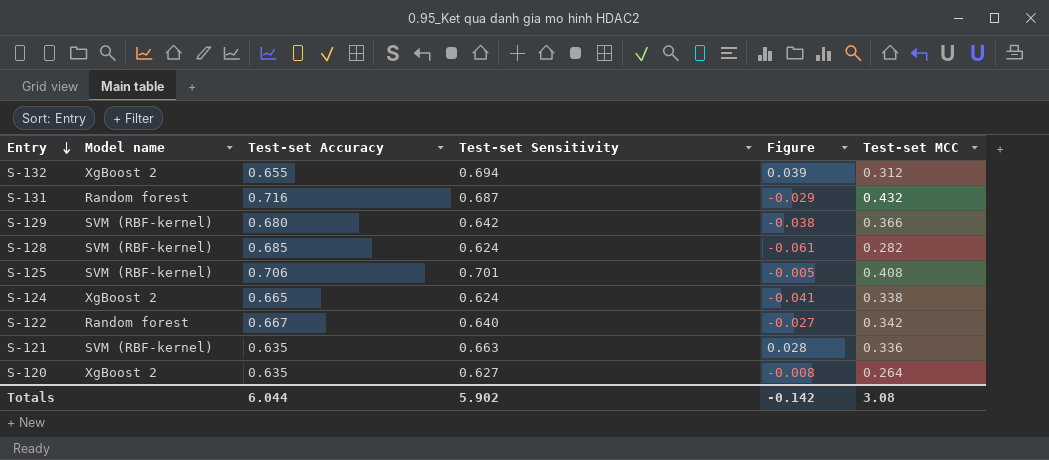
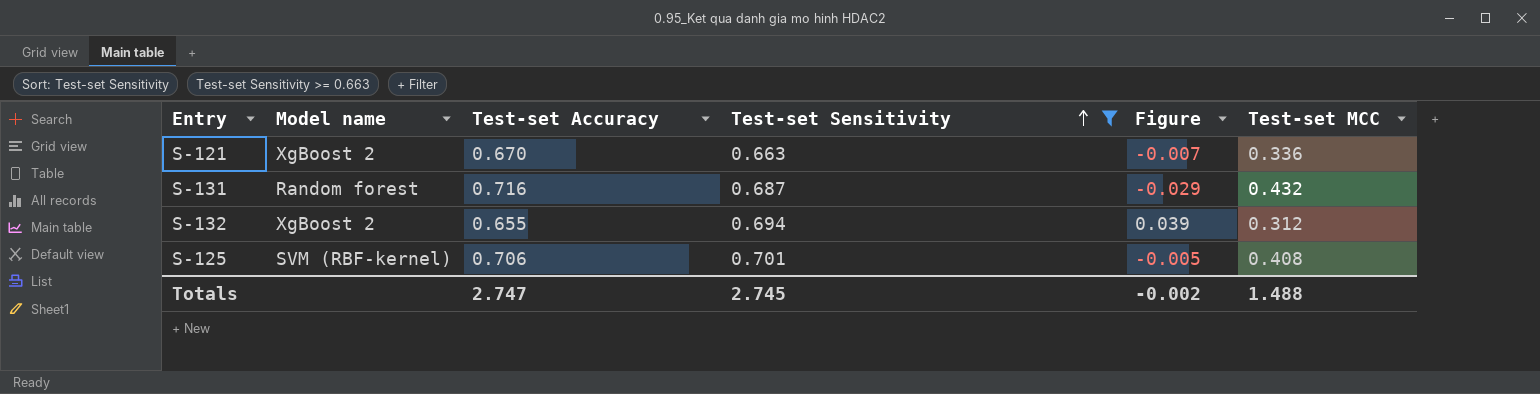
filter: none -> Test-set Sensitivity >= 0.663
row order: Entry descending -> Test-set Sensitivity ascending
S-121 | Model name: SVM (RBF-kernel) -> XgBoost 2
S-121 | Test-set Accuracy: 0.635 -> 0.670
S-121 | Figure: 0.028 -> -0.007
Totals | Test-set Accuracy: 6.044 -> 2.747
Totals | Test-set Sensitivity: 5.902 -> 2.745
Totals | Figure: -0.142 -> -0.002
Totals | Test-set MCC: 3.08 -> 1.488

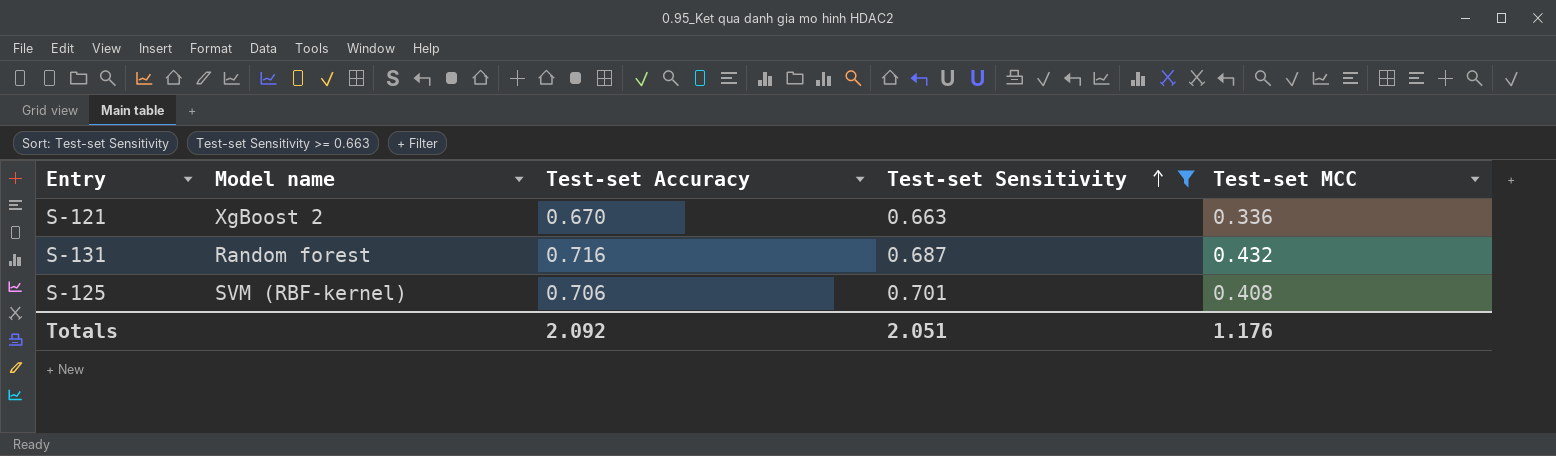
column Figure | formula: [Test-set Sensitivity] - [Test-set Accuracy] -> none
row S-132: XgBoost 2 | 0.655 | 0.694 | 0.039 | 0.312 -> none
Totals | Test-set Accuracy: 2.747 -> 2.092
Totals | Test-set Sensitivity: 2.745 -> 2.051
Totals | Test-set MCC: 1.488 -> 1.176

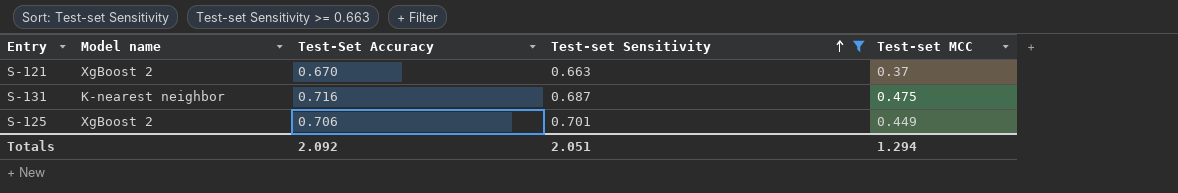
column name: Test-set Accuracy -> Test-Set Accuracy
S-121 | Test-set MCC: 0.336 -> 0.37
S-131 | Model name: Random forest -> K-nearest neighbor
S-131 | Test-set MCC: 0.432 -> 0.475
S-125 | Model name: SVM (RBF-kernel) -> XgBoost 2
S-125 | Test-set MCC: 0.408 -> 0.449
Totals | Test-set MCC: 1.176 -> 1.294

